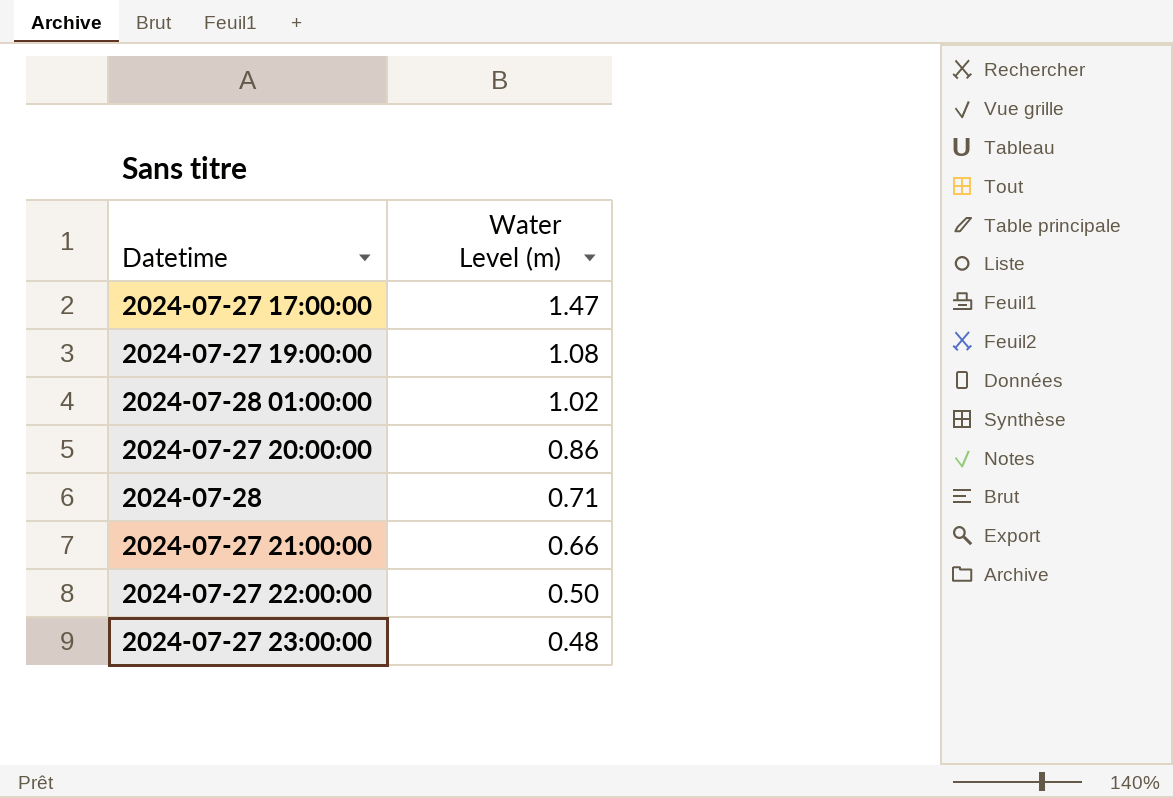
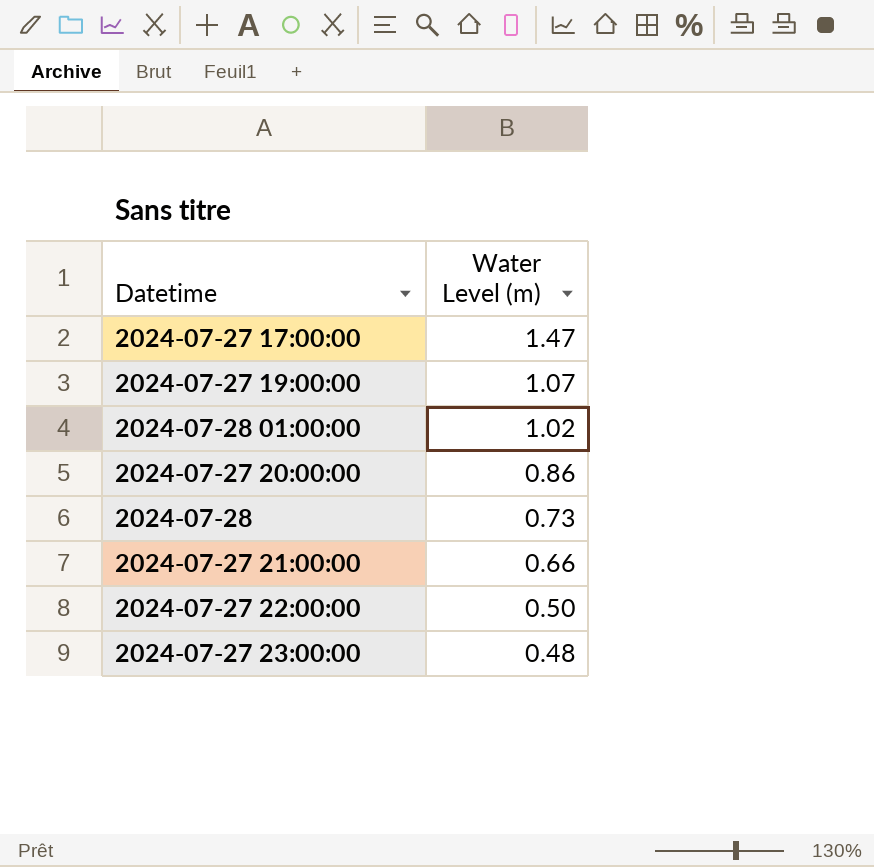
2024-07-27 19:00:00 | Water Level (m): 1.08 -> 1.07
2024-07-28 | Water Level (m): 0.71 -> 0.73

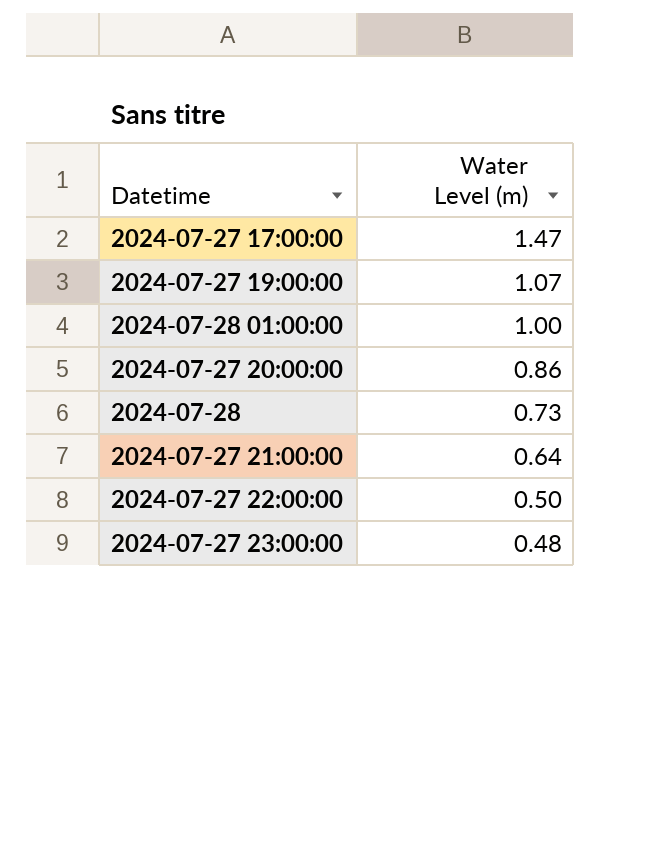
2024-07-28 01:00:00 | Water Level (m): 1.02 -> 1.00
2024-07-27 21:00:00 | Water Level (m): 0.66 -> 0.64

